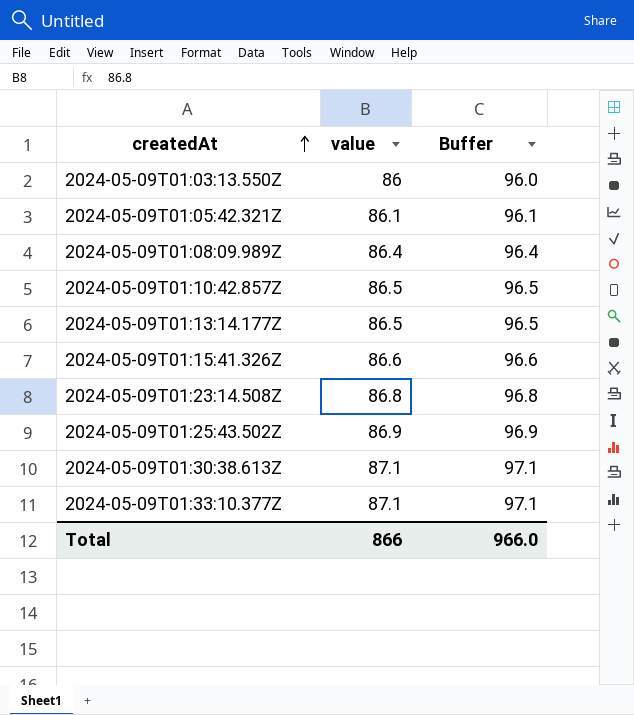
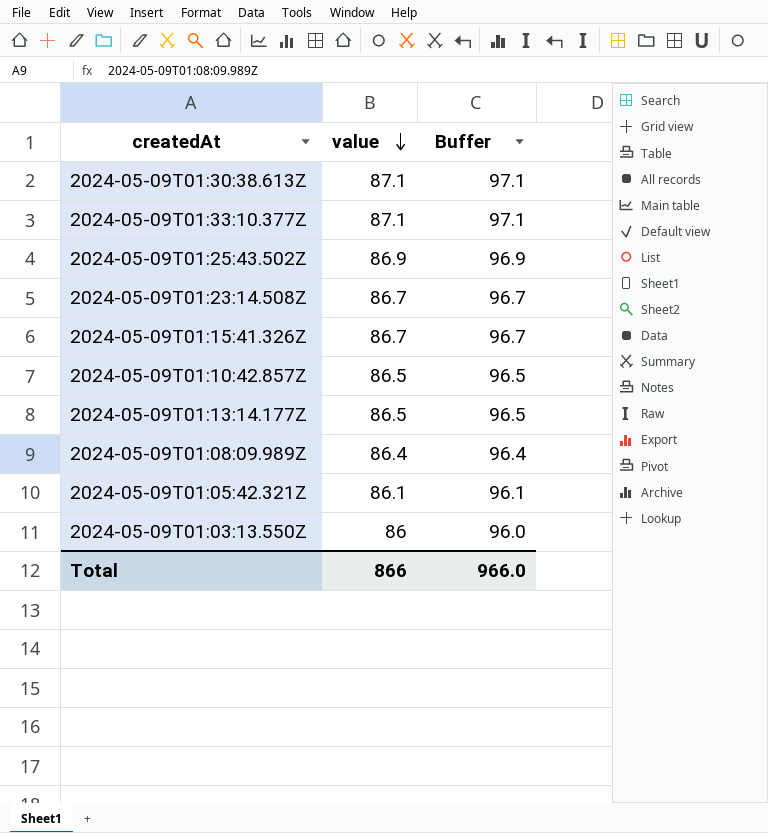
row order: createdAt ascending -> value descending
2024-05-09T01:23:14.508Z | value: 86.8 -> 86.7
2024-05-09T01:23:14.508Z | Buffer: 96.8 -> 96.7
2024-05-09T01:15:41.326Z | value: 86.6 -> 86.7
2024-05-09T01:15:41.326Z | Buffer: 96.6 -> 96.7

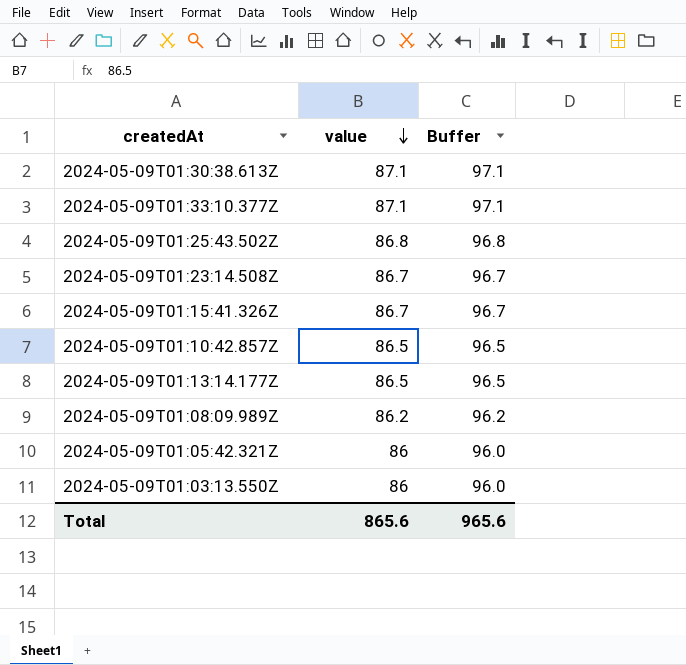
2024-05-09T01:25:43.502Z | value: 86.9 -> 86.8
2024-05-09T01:25:43.502Z | Buffer: 96.9 -> 96.8
2024-05-09T01:08:09.989Z | value: 86.4 -> 86.2
2024-05-09T01:08:09.989Z | Buffer: 96.4 -> 96.2
2024-05-09T01:05:42.321Z | value: 86.1 -> 86
2024-05-09T01:05:42.321Z | Buffer: 96.1 -> 96.0
Total | value: 866 -> 865.6
Total | Buffer: 966.0 -> 965.6

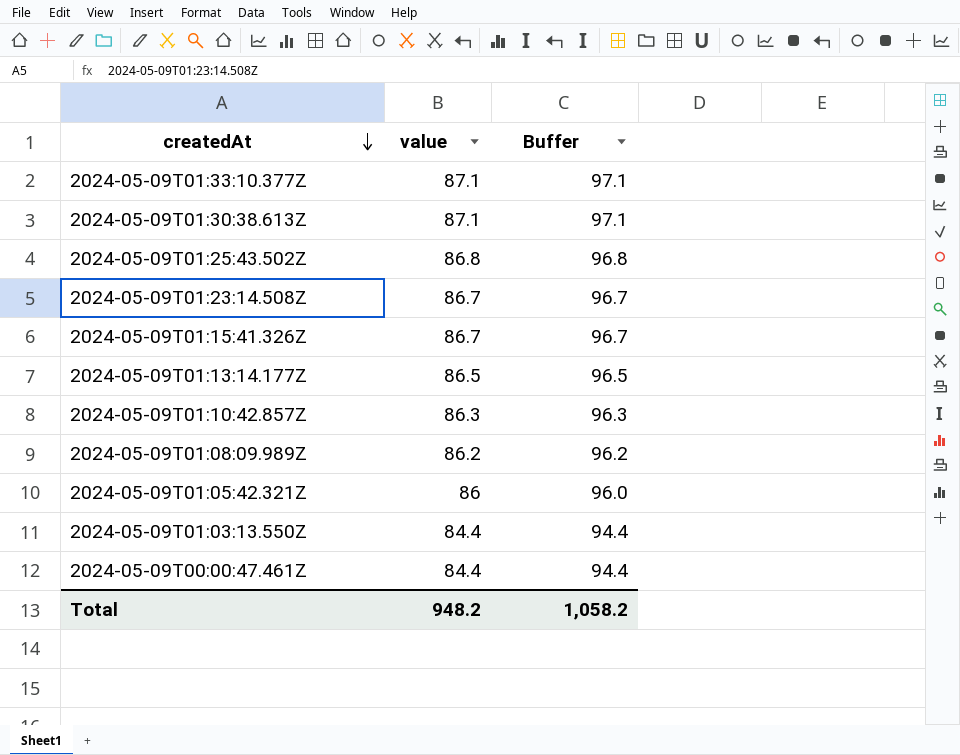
row order: value descending -> createdAt descending
2024-05-09T01:10:42.857Z | value: 86.5 -> 86.3
2024-05-09T01:10:42.857Z | Buffer: 96.5 -> 96.3
2024-05-09T01:03:13.550Z | value: 86 -> 84.4
2024-05-09T01:03:13.550Z | Buffer: 96.0 -> 94.4
row 2024-05-09T00:00:47.461Z: none -> 84.4 | 94.4
Total | value: 865.6 -> 948.2
Total | Buffer: 965.6 -> 1,058.2

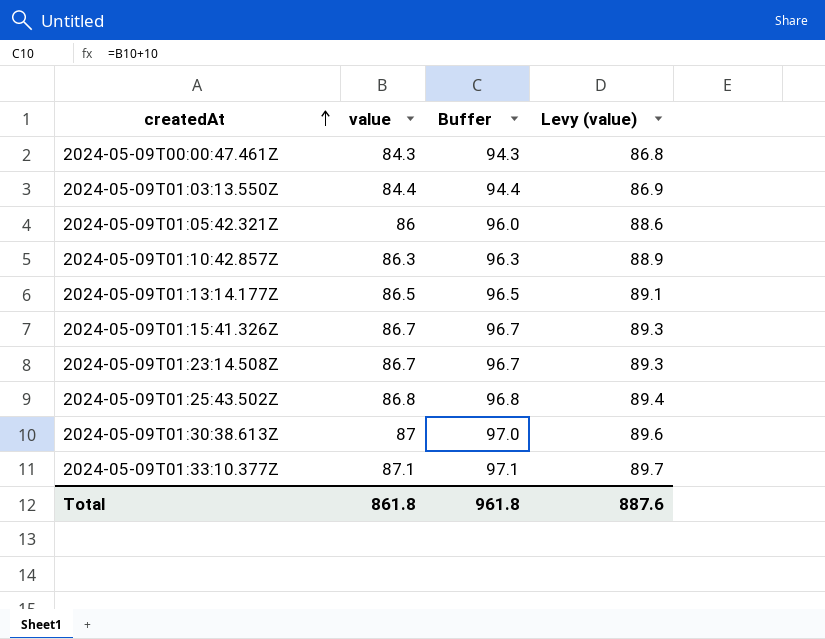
row order: createdAt descending -> createdAt ascending
column Levy (value) | formula: none -> [value] * 1.03
row 2024-05-09T01:08:09.989Z: 86.2 | 96.2 -> none
2024-05-09T00:00:47.461Z | value: 84.4 -> 84.3
2024-05-09T00:00:47.461Z | Buffer: 94.4 -> 94.3
2024-05-09T01:30:38.613Z | value: 87.1 -> 87
2024-05-09T01:30:38.613Z | Buffer: 97.1 -> 97.0
Total | value: 948.2 -> 861.8
Total | Buffer: 1,058.2 -> 961.8

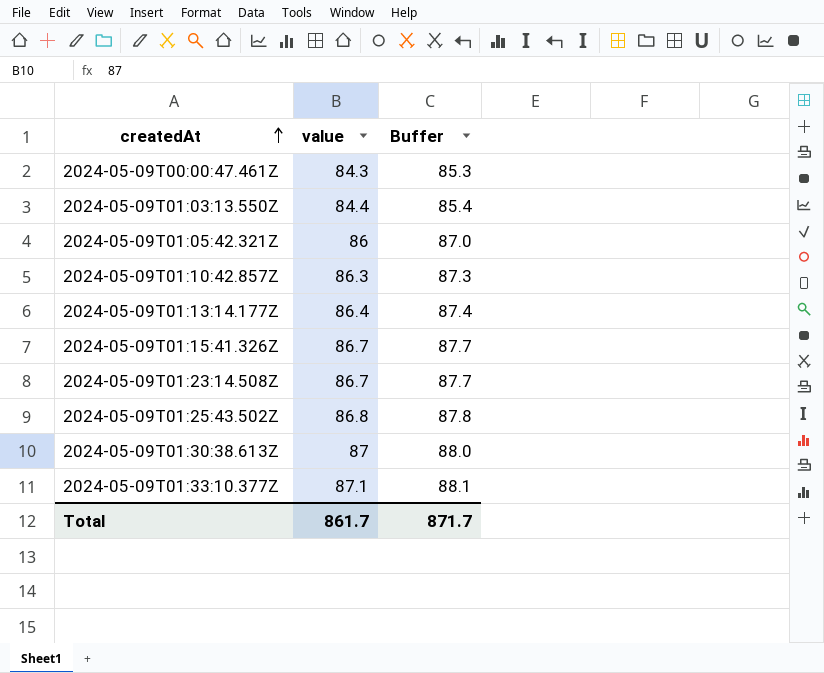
column Levy (value) | formula: [value] * 1.03 -> none
column Buffer | formula: [value] + 10 -> [value] + 1
2024-05-09T01:13:14.177Z | value: 86.5 -> 86.4
Total | value: 861.8 -> 861.7
Total | Buffer: 961.8 -> 871.7

